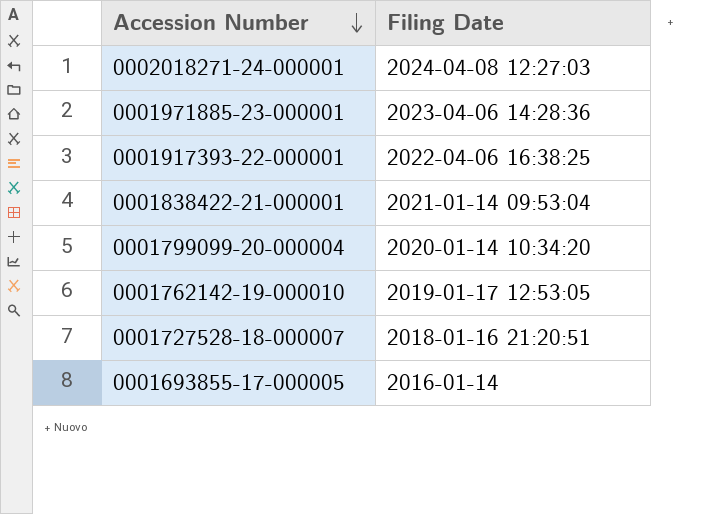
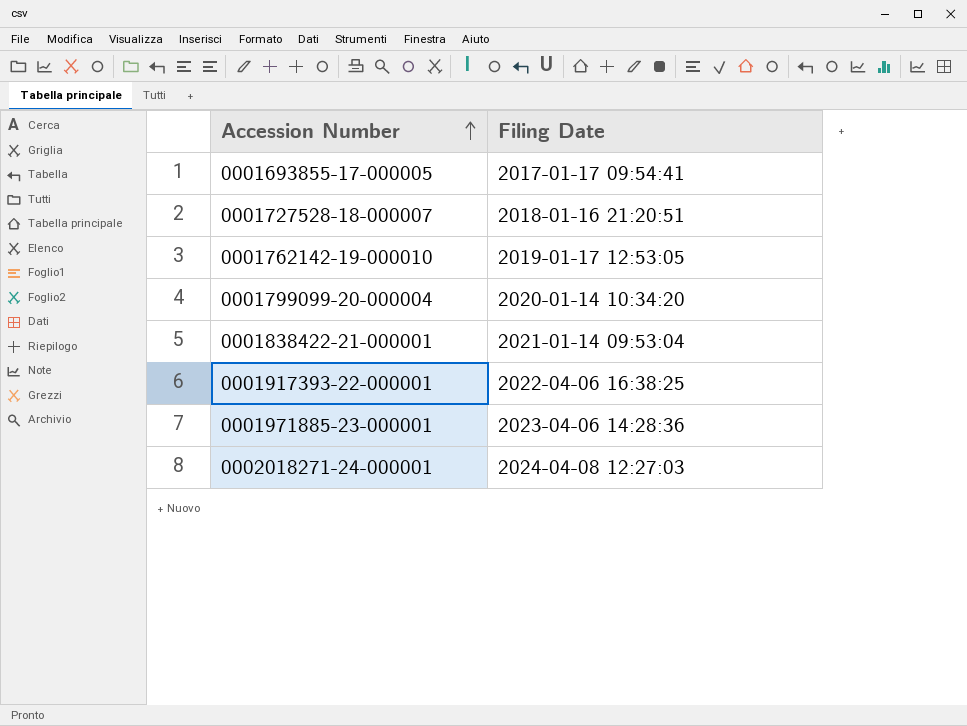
row order: Accession Number descending -> Accession Number ascending
0001693855-17-000005 | Filing Date: 2016-01-14 -> 2017-01-17 09:54:41

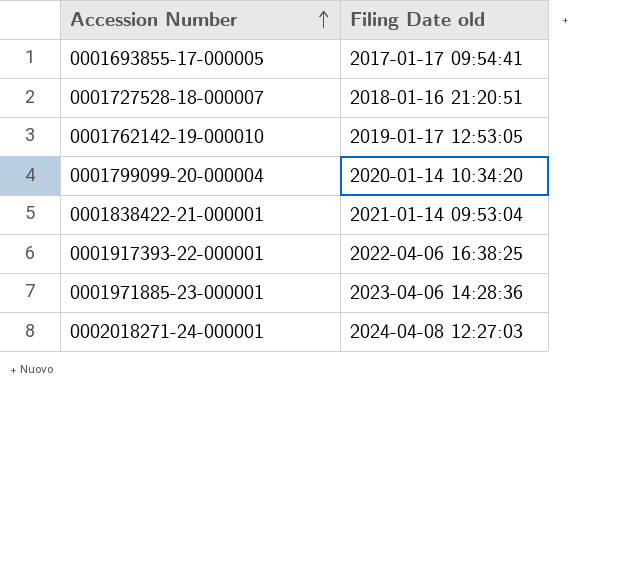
column name: Filing Date -> Filing Date old

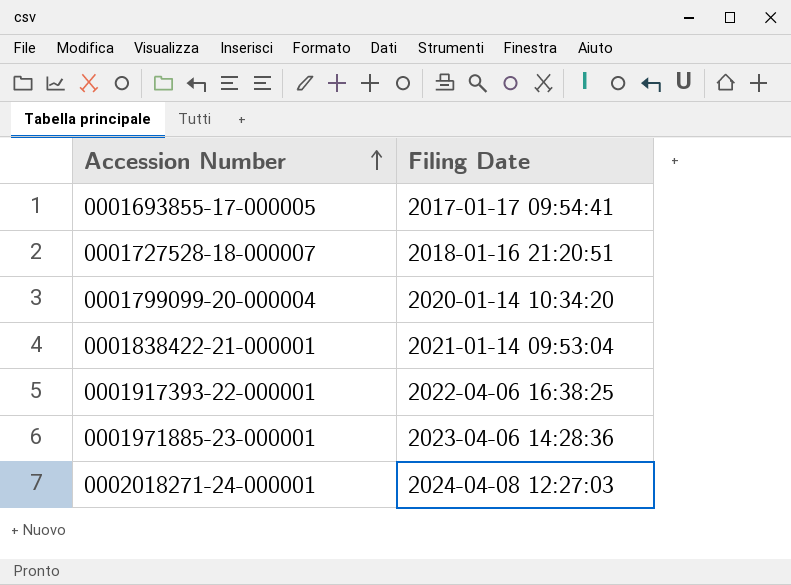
column name: Filing Date old -> Filing Date
row 0001762142-19-000010: 2019-01-17 12:53:05 -> none

